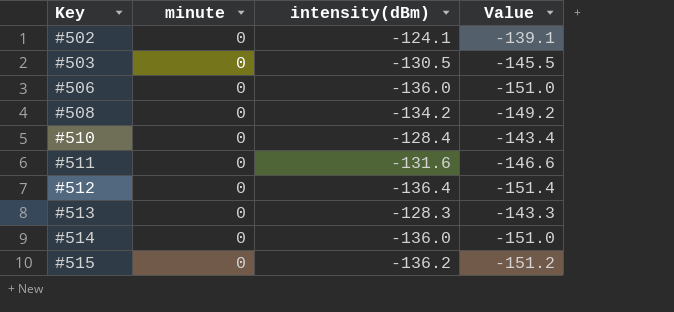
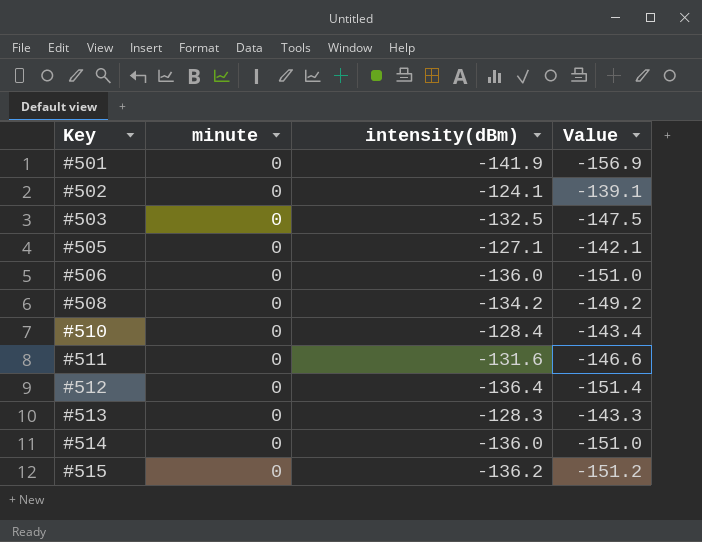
row #501: none -> 0 | -141.9 | -156.9
#503 | intensity(dBm): -130.5 -> -132.5
#503 | Value: -145.5 -> -147.5
row #505: none -> 0 | -127.1 | -142.1

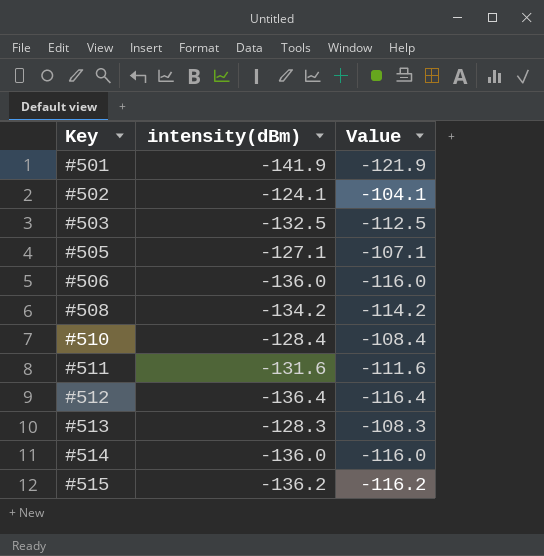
column minute | position: 2 -> none
column Value | formula: [intensity(dBm)] - 15 -> [intensity(dBm)] + 20

